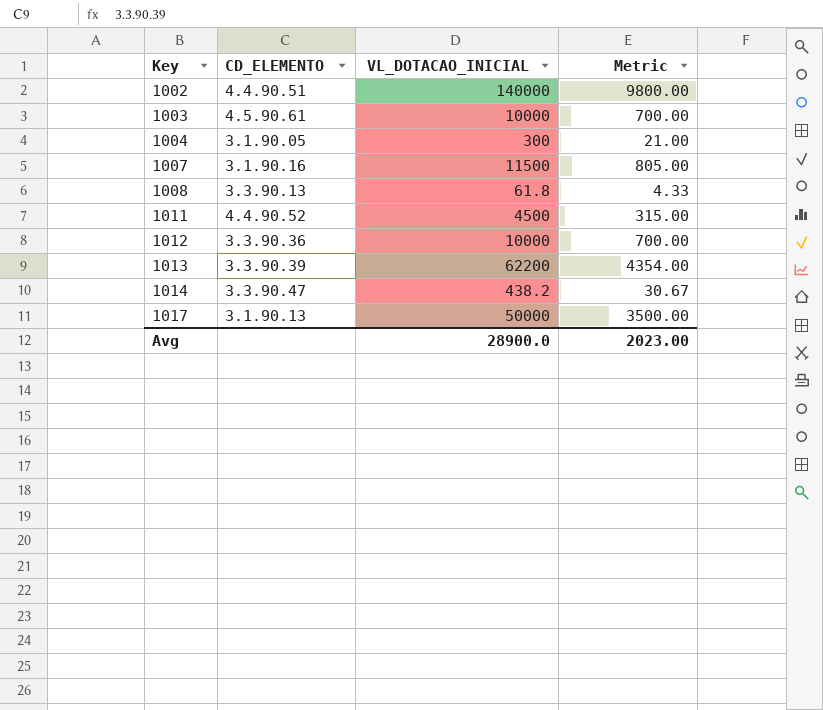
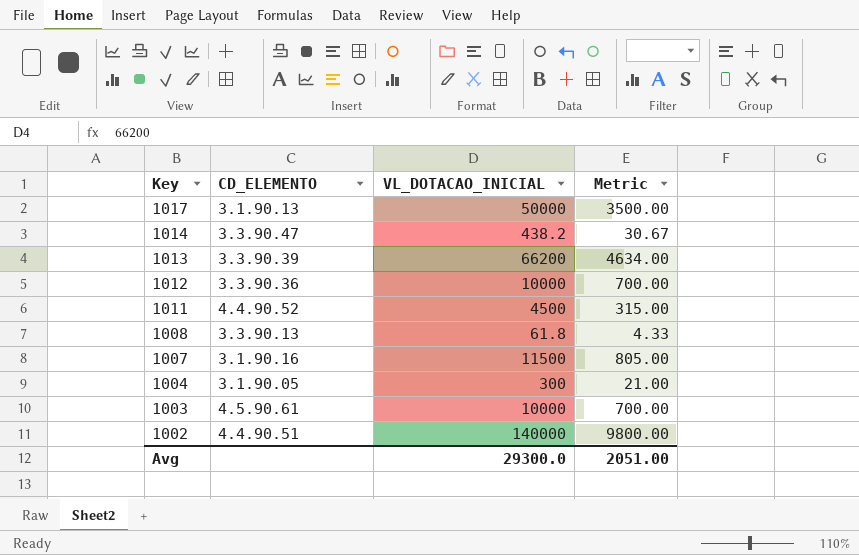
row order: Key ascending -> Key descending
1013 | VL_DOTACAO_INICIAL: 62200 -> 66200
1013 | Metric: 4354.00 -> 4634.00
Avg | VL_DOTACAO_INICIAL: 28900.0 -> 29300.0
Avg | Metric: 2023.00 -> 2051.00

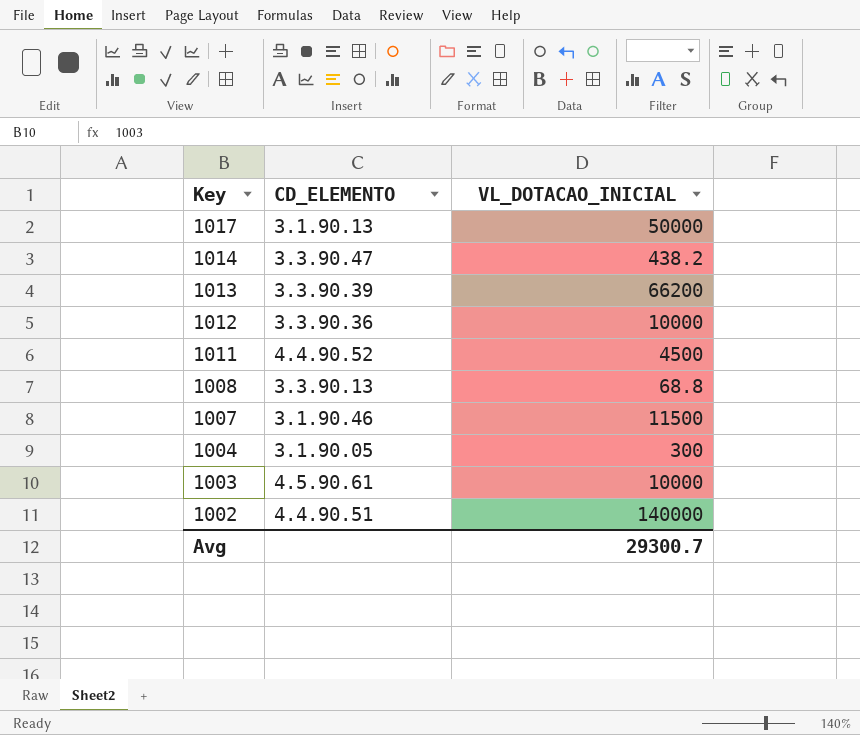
column Metric | formula: [VL_DOTACAO_INICIAL] * 0.07 -> none
1008 | VL_DOTACAO_INICIAL: 61.8 -> 68.8
1007 | CD_ELEMENTO: 3.1.90.16 -> 3.1.90.46
Avg | VL_DOTACAO_INICIAL: 29300.0 -> 29300.7

